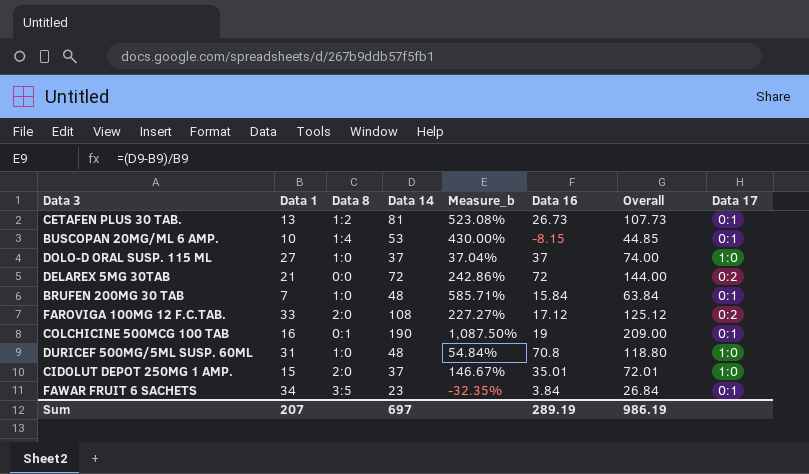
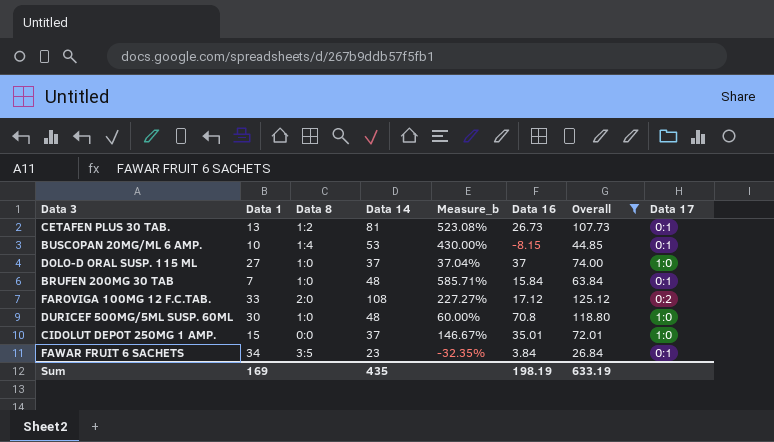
filter: none -> Overall <= 125.12
DURICEF 500MG/5ML SUSP. 60ML | Data 1: 31 -> 30
DURICEF 500MG/5ML SUSP. 60ML | Measure_b: 54.84% -> 60.00%
CIDOLUT DEPOT 250MG 1 AMP. | Data 8: 2:0 -> 0:0
Sum | Data 1: 207 -> 169
Sum | Data 14: 697 -> 435
Sum | Data 16: 289.19 -> 198.19
Sum | Overall: 986.19 -> 633.19

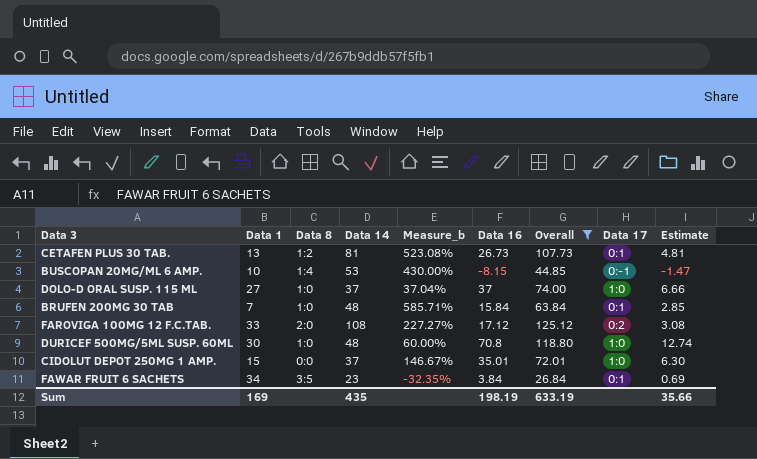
column Estimate | formula: none -> [Data 16] * 0.18
BUSCOPAN 20MG/ML 6 AMP. | Data 17: 0:1 -> 0:-1

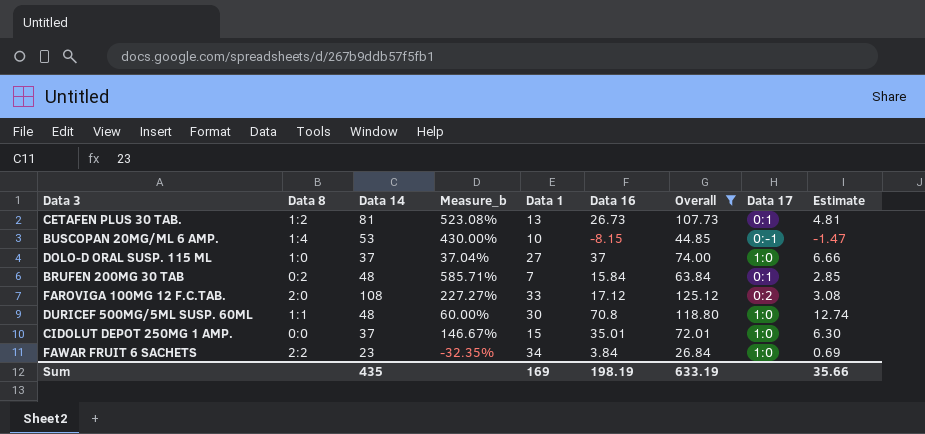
column Data 1 | position: 2 -> 5
BRUFEN 200MG 30 TAB | Data 8: 1:0 -> 0:2
DURICEF 500MG/5ML SUSP. 60ML | Data 8: 1:0 -> 1:1
FAWAR FRUIT 6 SACHETS | Data 8: 3:5 -> 2:2
FAWAR FRUIT 6 SACHETS | Data 17: 0:1 -> 1:0

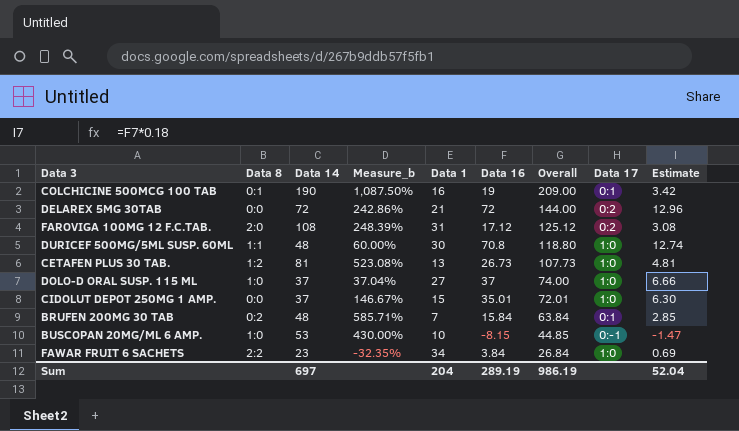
filter: Overall <= 125.12 -> none
row order: none -> Overall descending
FAROVIGA 100MG 12 F.C.TAB. | Measure_b: 227.27% -> 248.39%
FAROVIGA 100MG 12 F.C.TAB. | Data 1: 33 -> 31
CETAFEN PLUS 30 TAB. | Data 17: 0:1 -> 1:0
BUSCOPAN 20MG/ML 6 AMP. | Data 8: 1:4 -> 1:0
Sum | Data 14: 435 -> 697
Sum | Data 1: 169 -> 204
Sum | Data 16: 198.19 -> 289.19
Sum | Overall: 633.19 -> 986.19
Sum | Estimate: 35.66 -> 52.04

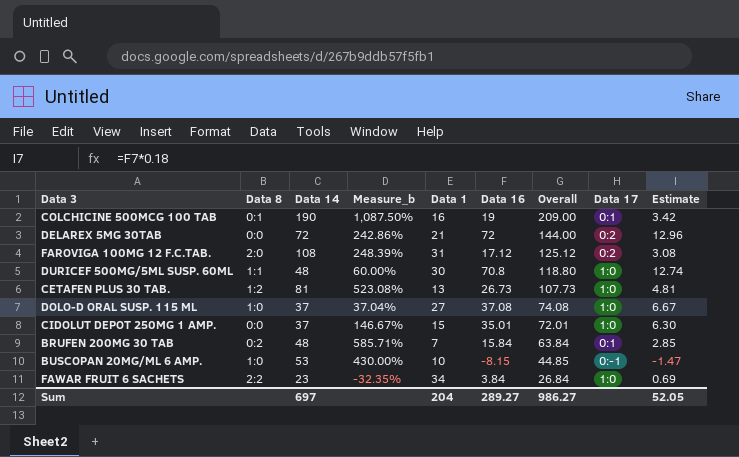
DOLO-D ORAL SUSP. 115 ML | Data 16: 37 -> 37.08
DOLO-D ORAL SUSP. 115 ML | Overall: 74.00 -> 74.08
DOLO-D ORAL SUSP. 115 ML | Estimate: 6.66 -> 6.67
Sum | Data 16: 289.19 -> 289.27
Sum | Overall: 986.19 -> 986.27
Sum | Estimate: 52.04 -> 52.05

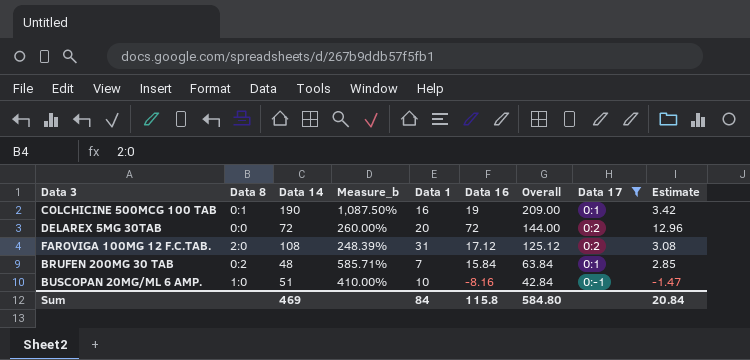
filter: none -> Data 17 != 1:0
DELAREX 5MG 30TAB | Measure_b: 242.86% -> 260.00%
DELAREX 5MG 30TAB | Data 1: 21 -> 20
BUSCOPAN 20MG/ML 6 AMP. | Data 14: 53 -> 51
BUSCOPAN 20MG/ML 6 AMP. | Measure_b: 430.00% -> 410.00%
BUSCOPAN 20MG/ML 6 AMP. | Data 16: -8.15 -> -8.16
BUSCOPAN 20MG/ML 6 AMP. | Overall: 44.85 -> 42.84
Sum | Data 14: 697 -> 469
Sum | Data 1: 204 -> 84
Sum | Data 16: 289.27 -> 115.8
Sum | Overall: 986.27 -> 584.80
Sum | Estimate: 52.05 -> 20.84

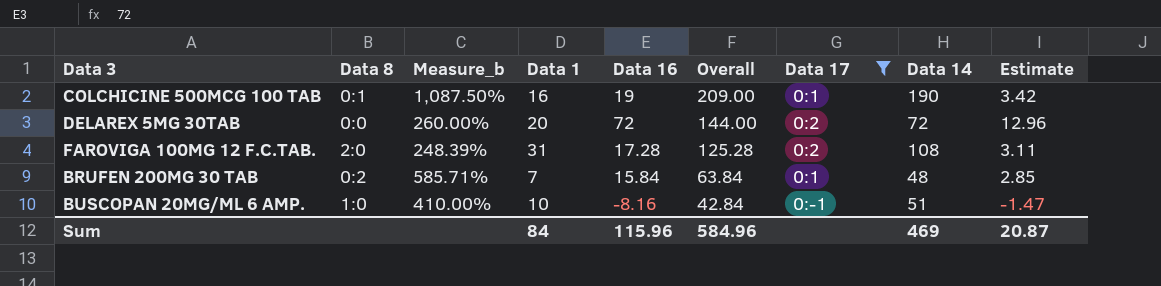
column Data 14 | position: 3 -> 8
FAROVIGA 100MG 12 F.C.TAB. | Data 16: 17.12 -> 17.28
FAROVIGA 100MG 12 F.C.TAB. | Overall: 125.12 -> 125.28
FAROVIGA 100MG 12 F.C.TAB. | Estimate: 3.08 -> 3.11
Sum | Data 16: 115.8 -> 115.96
Sum | Overall: 584.80 -> 584.96
Sum | Estimate: 20.84 -> 20.87

